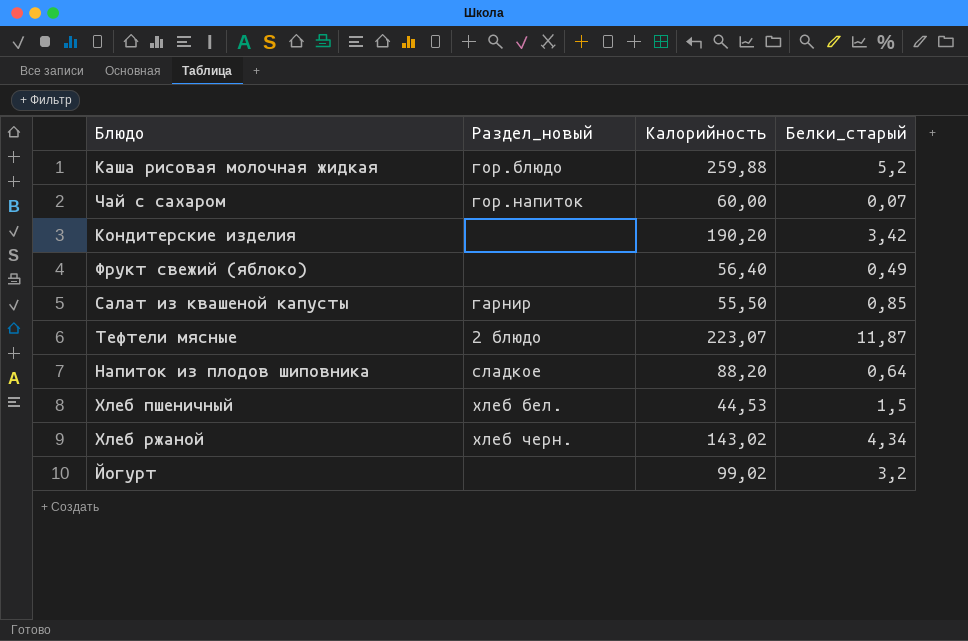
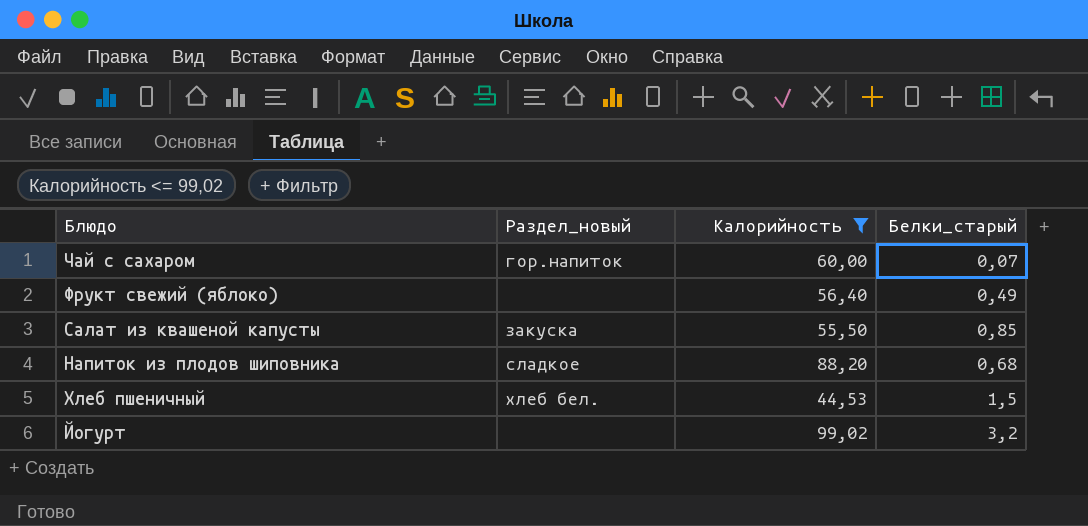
filter: none -> Калорийность <= 99,02
Салат из квашеной капусты | Раздел_новый: гарнир -> закуска
Напиток из плодов шиповника | Белки_старый: 0,64 -> 0,68

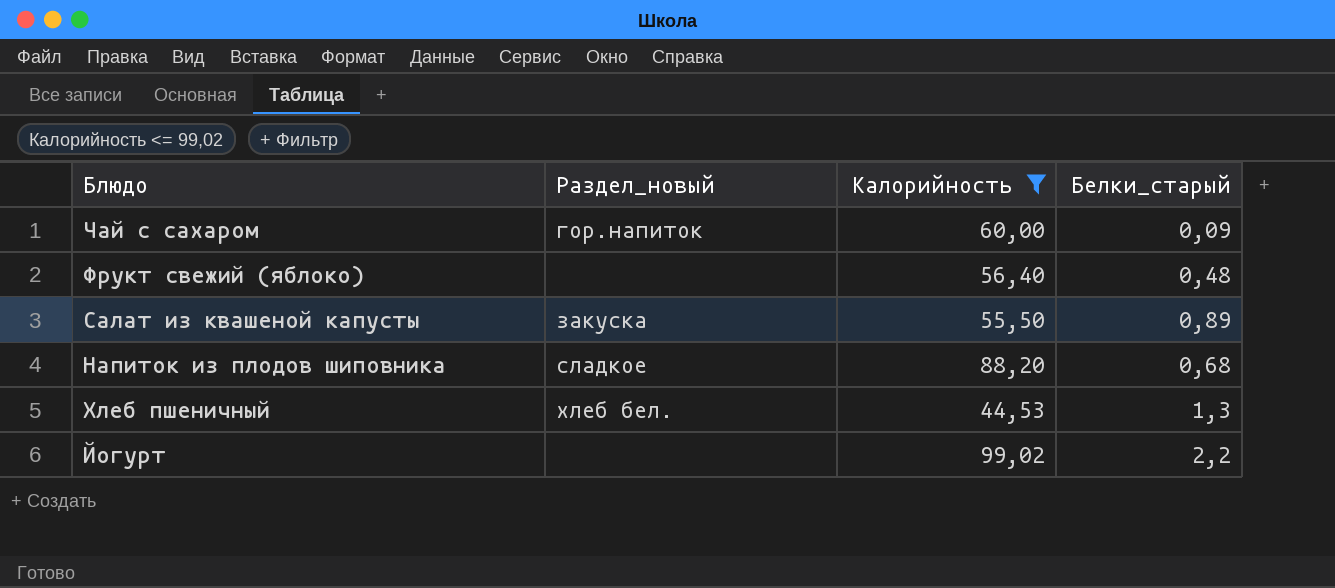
Чай с сахаром | Белки_старый: 0,07 -> 0,09
Фрукт свежий (яблоко) | Белки_старый: 0,49 -> 0,48
Салат из квашеной капусты | Белки_старый: 0,85 -> 0,89
Хлеб пшеничный | Белки_старый: 1,5 -> 1,3
Йогурт | Белки_старый: 3,2 -> 2,2

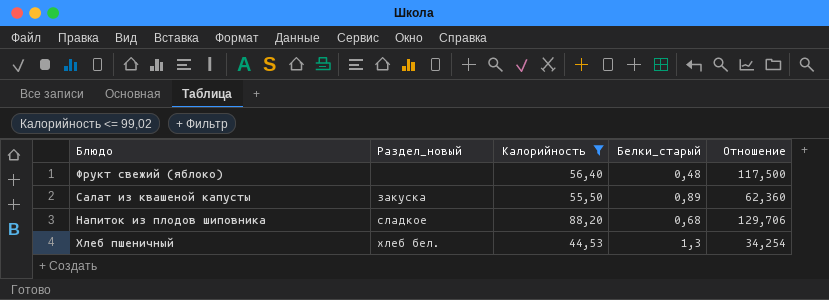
column Отношение | formula: none -> [Калорийность] / [Белки_старый]
row Чай с сахаром: гор.напиток | 60,00 | 0,09 -> none
row Йогурт: none | 99,02 | 2,2 -> none

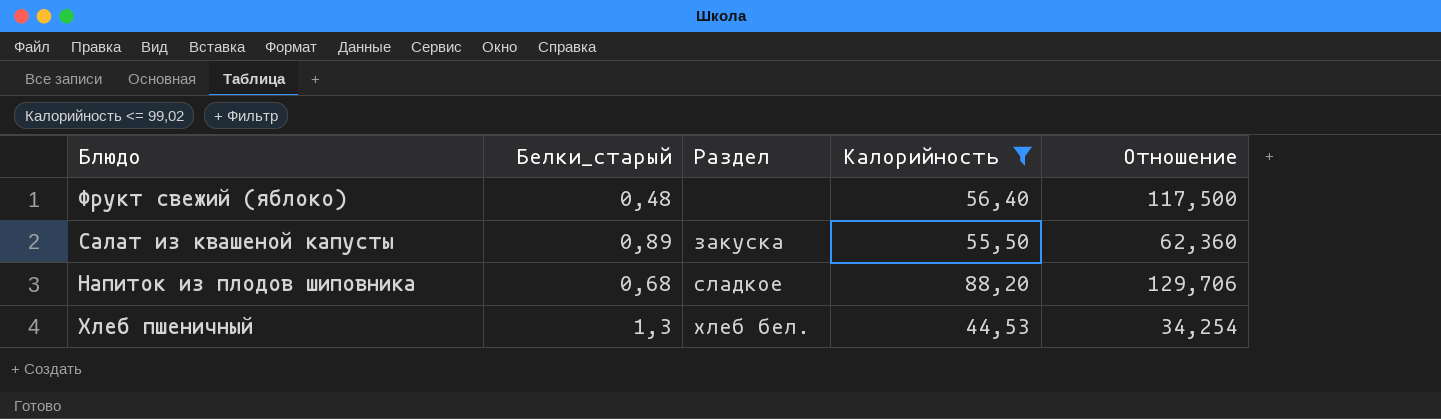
column Белки_старый | position: 4 -> 2
column name: Раздел_новый -> Раздел

